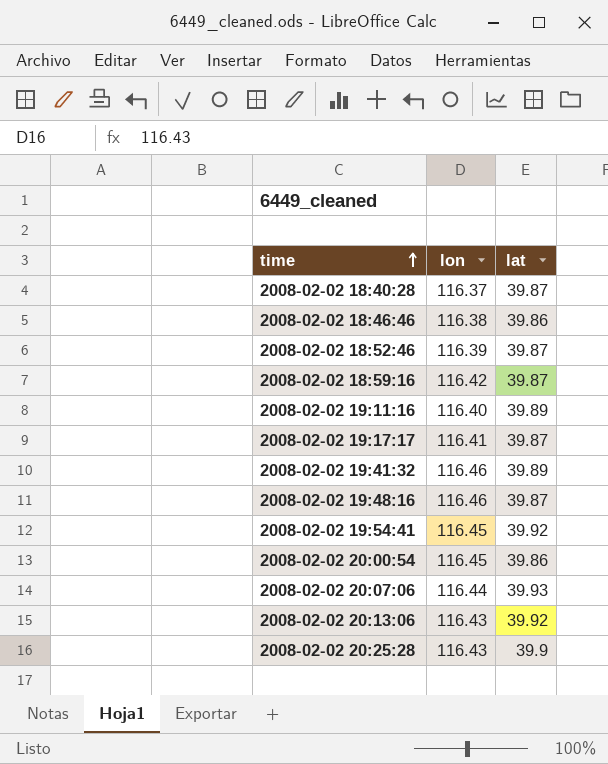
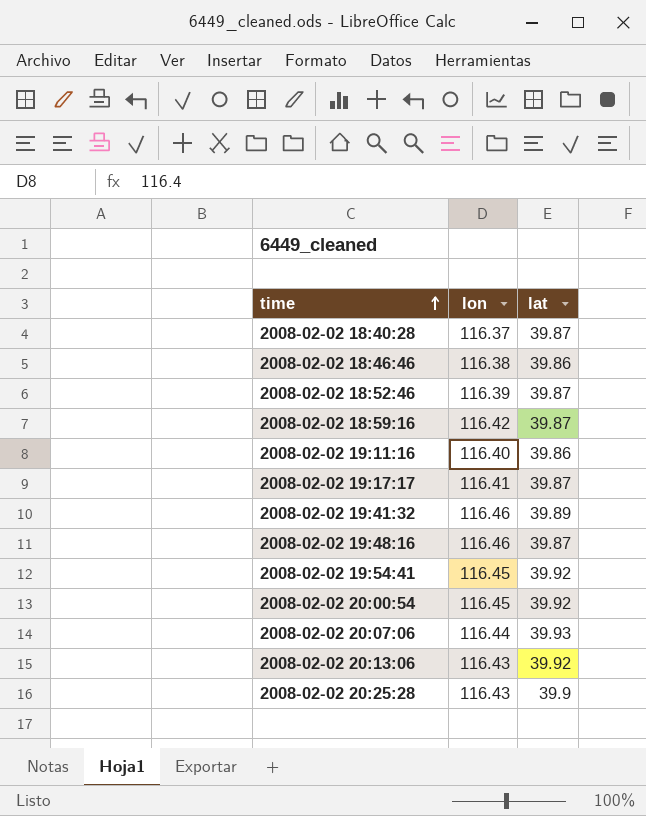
2008-02-02 19:11:16 | lat: 39.89 -> 39.86
2008-02-02 20:00:54 | lat: 39.86 -> 39.92

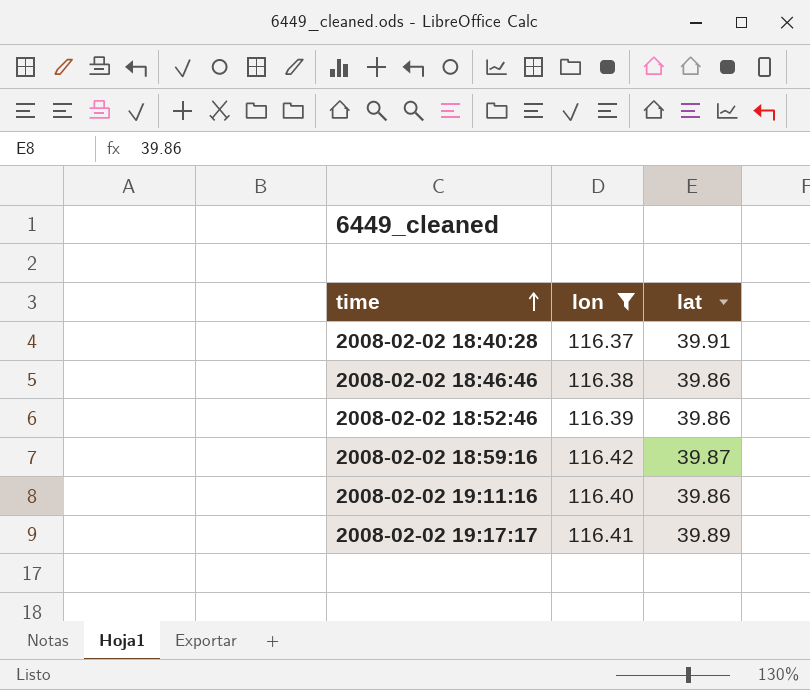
filter: none -> lon <= 116.42
2008-02-02 18:40:28 | lat: 39.87 -> 39.91
2008-02-02 18:52:46 | lat: 39.87 -> 39.86
2008-02-02 19:17:17 | lat: 39.87 -> 39.89

